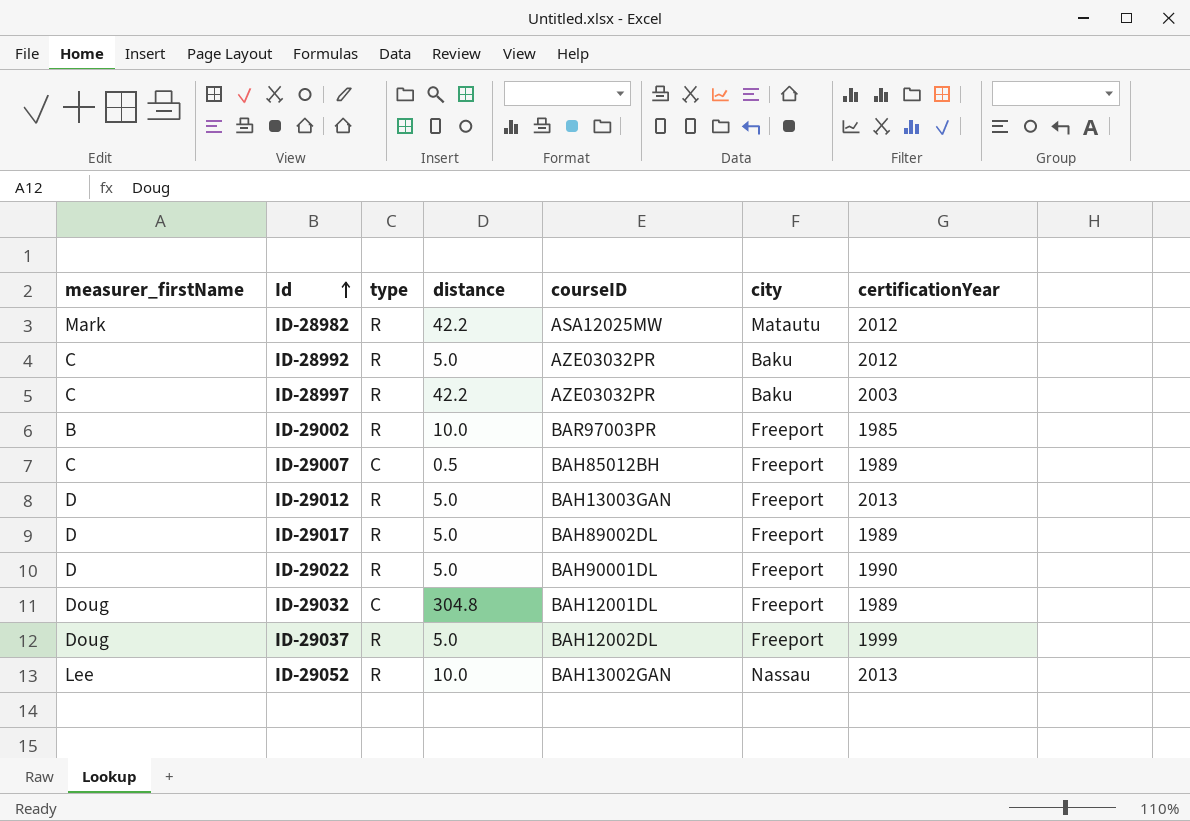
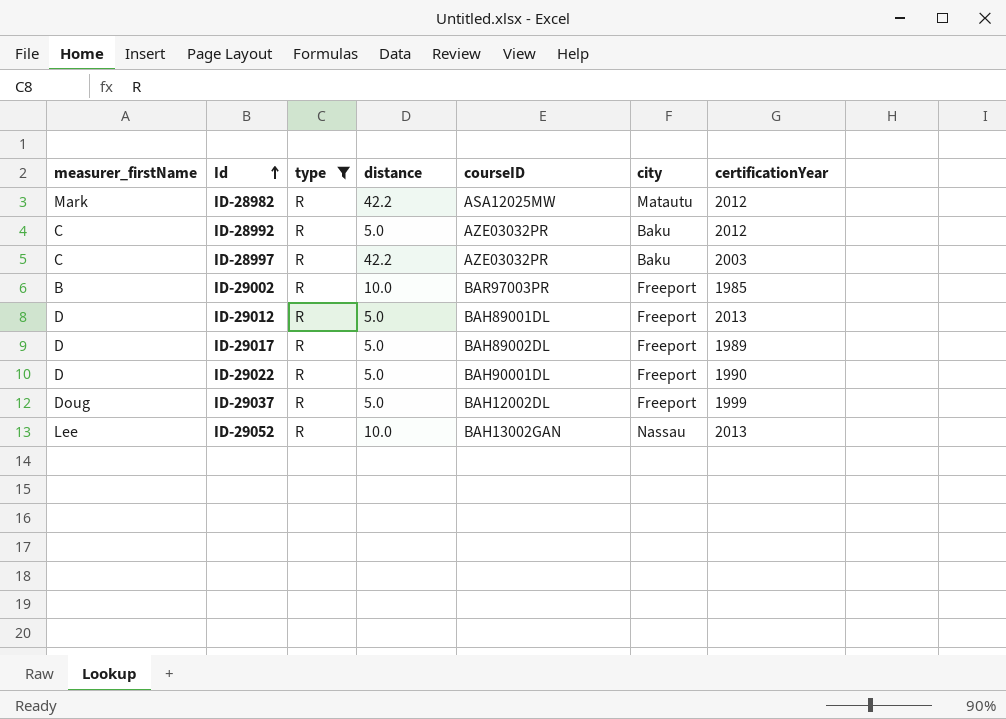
filter: none -> type = R
ID-29012 | courseID: BAH13003GAN -> BAH89001DL

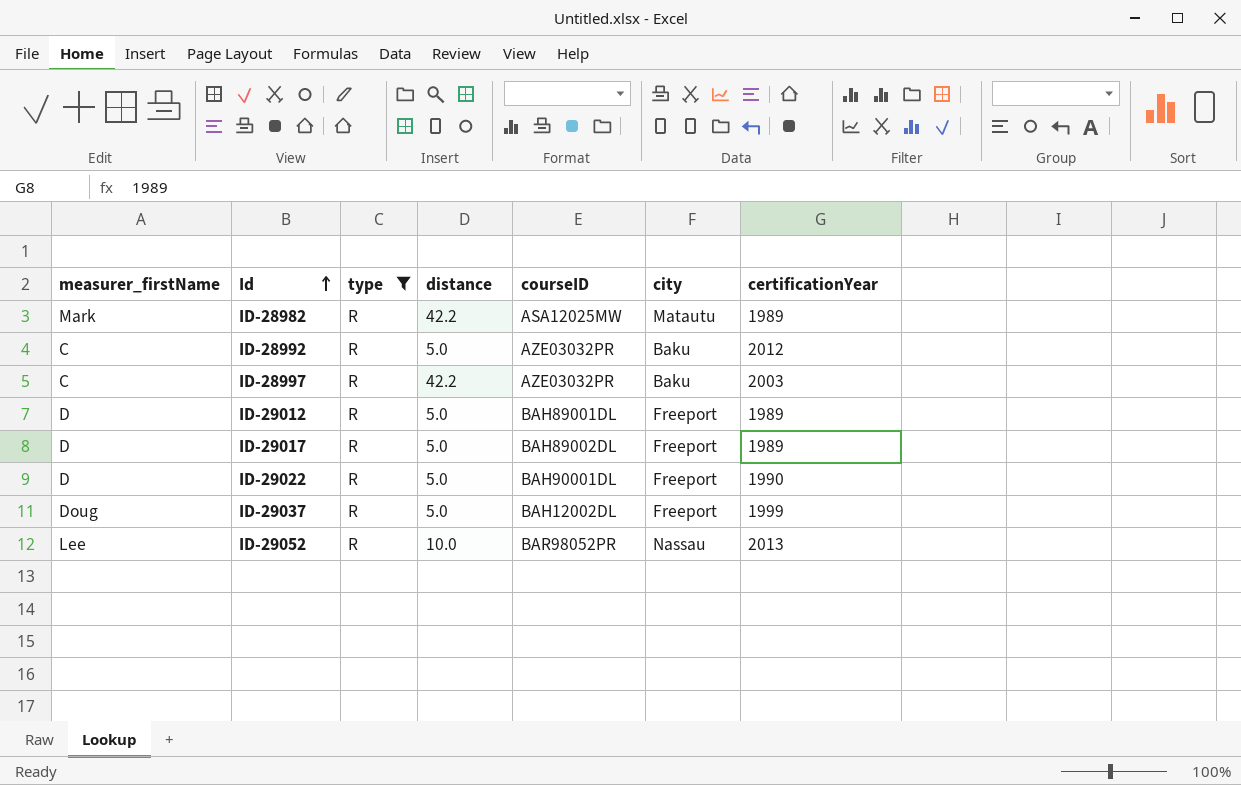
row ID-29002: B | R | 10.0 | BAR97003PR | Freeport | 1985 -> none
ID-28982 | certificationYear: 2012 -> 1989
ID-29012 | certificationYear: 2013 -> 1989
ID-29052 | courseID: BAH13002GAN -> BAR98052PR

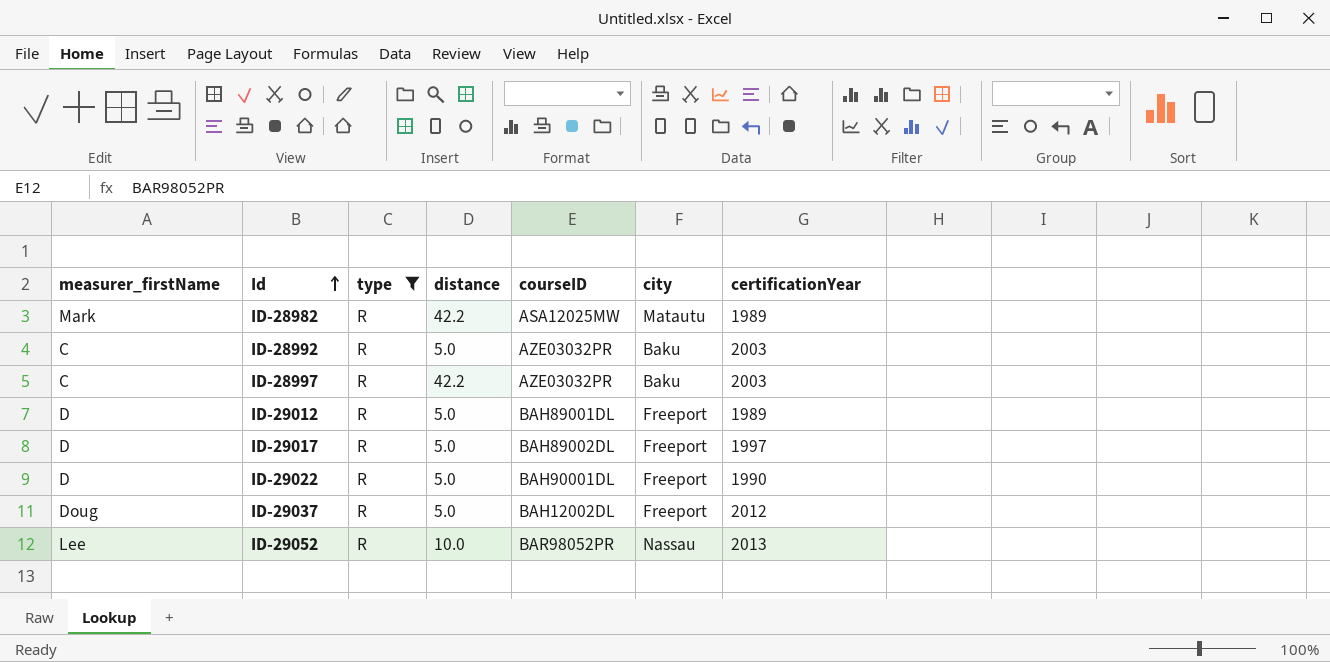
ID-28992 | certificationYear: 2012 -> 2003
ID-29017 | certificationYear: 1989 -> 1997
ID-29037 | certificationYear: 1999 -> 2012

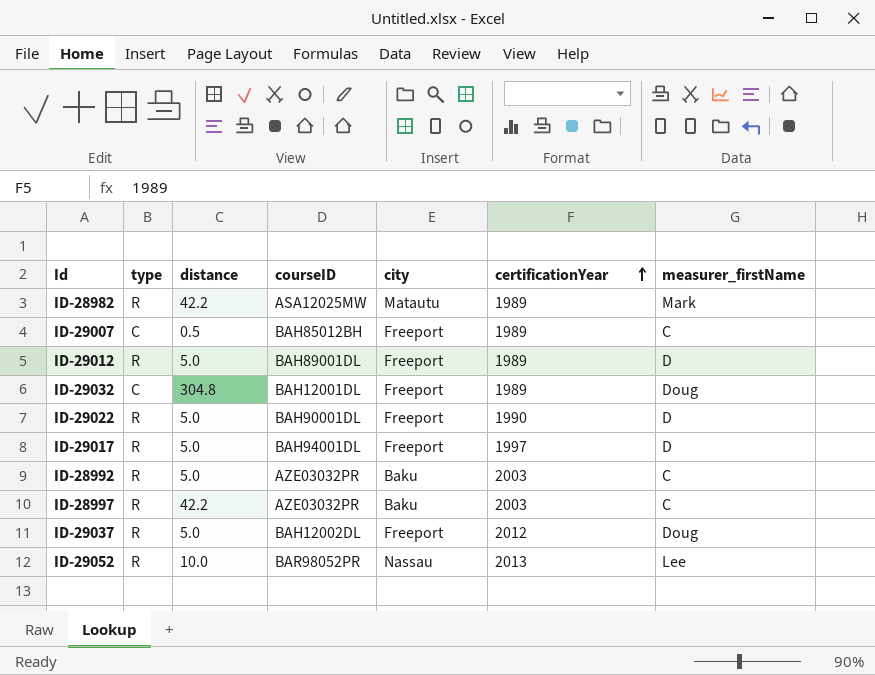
filter: type = R -> none
row order: Id ascending -> certificationYear ascending
column measurer_firstName | position: 1 -> 7
ID-29017 | courseID: BAH89002DL -> BAH94001DL

